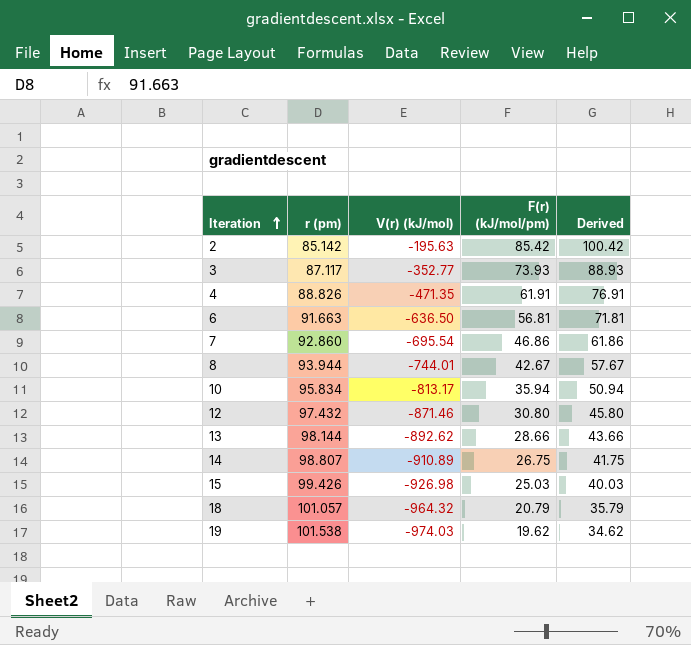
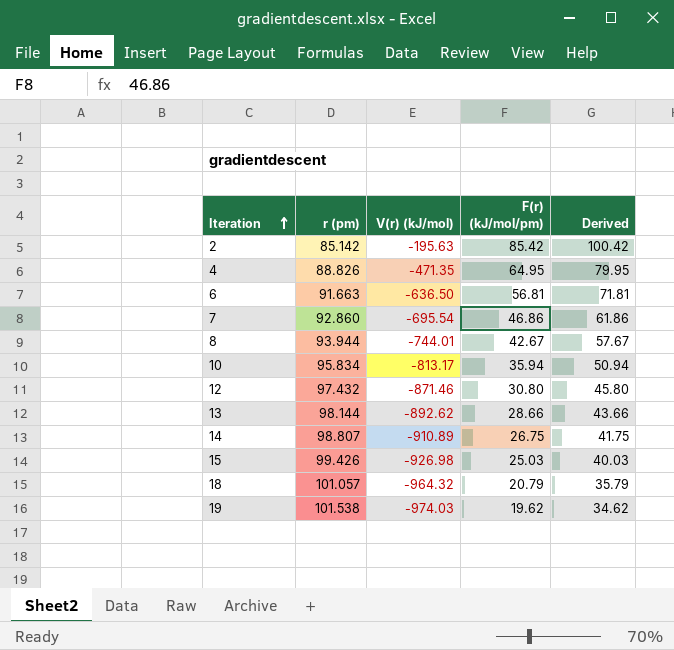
row 3: 87.117 | -352.77 | 73.93 | 88.93 -> none
4 | F(r) (kJ/mol/pm): 61.91 -> 64.95
4 | Derived: 76.91 -> 79.95

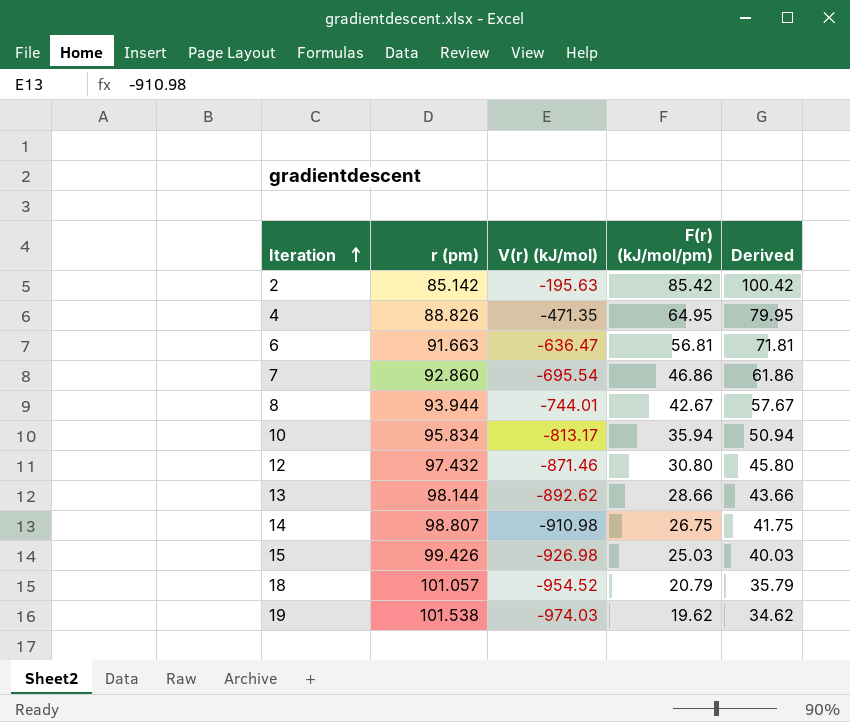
6 | V(r) (kJ/mol): -636.50 -> -636.47
14 | V(r) (kJ/mol): -910.89 -> -910.98
18 | V(r) (kJ/mol): -964.32 -> -954.52

